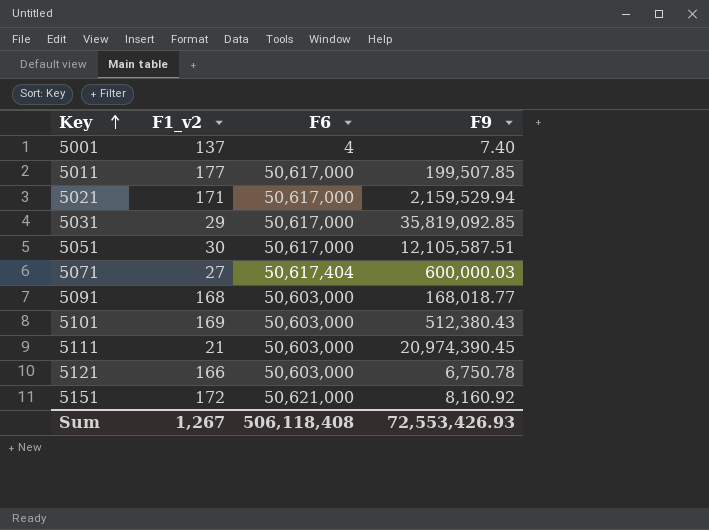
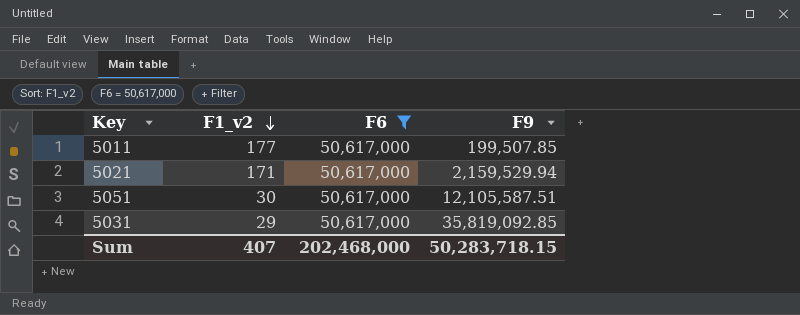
filter: none -> F6 = 50,617,000
row order: Key ascending -> F1_v2 descending
Sum | F1_v2: 1,267 -> 407
Sum | F6: 506,118,408 -> 202,468,000
Sum | F9: 72,553,426.93 -> 50,283,718.15

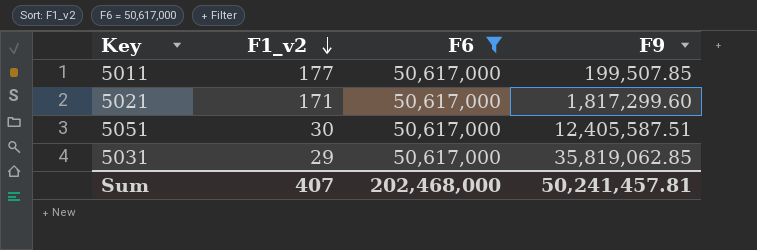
5021 | F9: 2,159,529.94 -> 1,817,299.60
5051 | F9: 12,105,587.51 -> 12,405,587.51
5031 | F9: 35,819,092.85 -> 35,819,062.85
Sum | F9: 50,283,718.15 -> 50,241,457.81

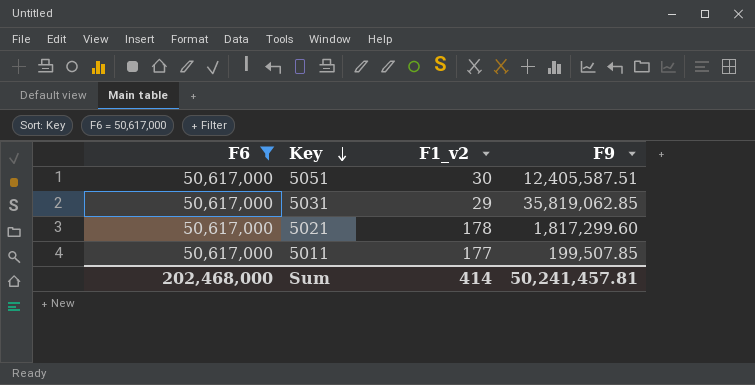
row order: F1_v2 descending -> Key descending
column F6 | position: 3 -> 1
5021 | F1_v2: 171 -> 178
Sum | F1_v2: 407 -> 414

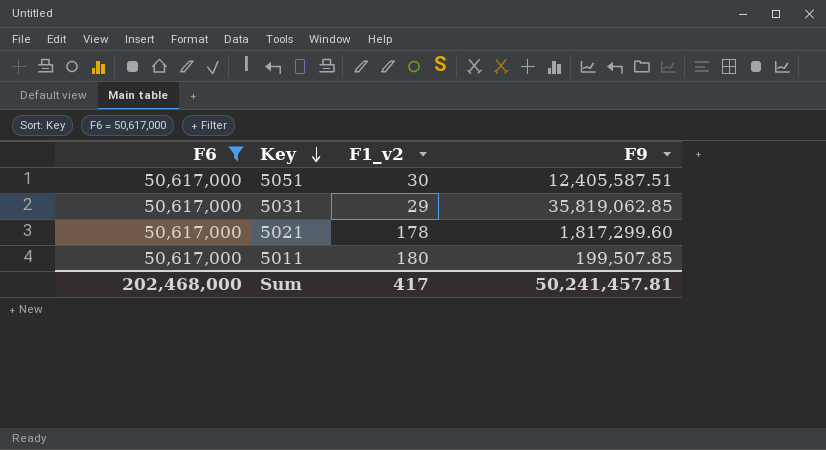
5011 | F1_v2: 177 -> 180
Sum | F1_v2: 414 -> 417

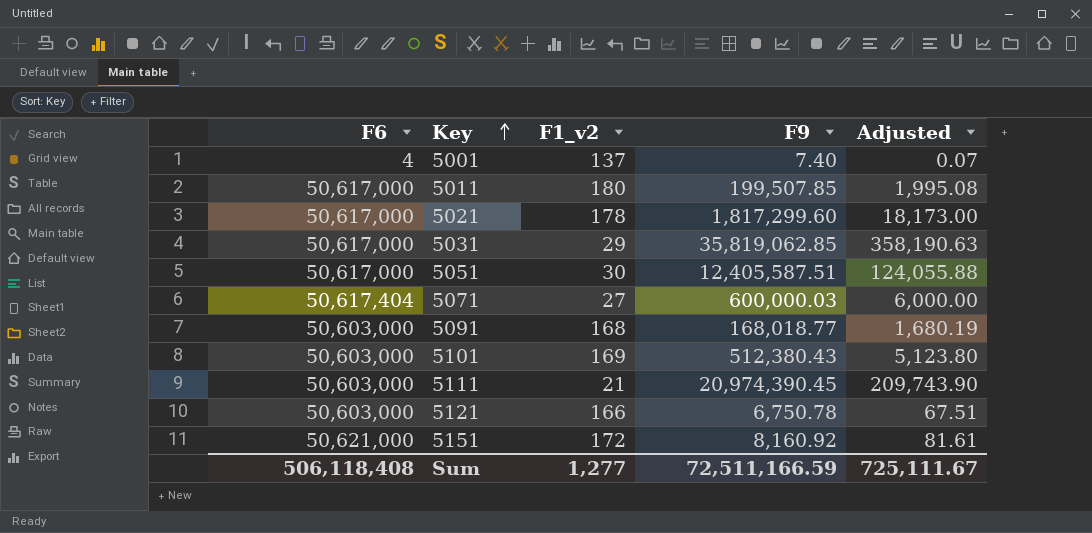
filter: F6 = 50,617,000 -> none
row order: Key descending -> Key ascending
column Adjusted | formula: none -> [F9] * 0.01
Sum | F6: 202,468,000 -> 506,118,408
Sum | F1_v2: 417 -> 1,277
Sum | F9: 50,241,457.81 -> 72,511,166.59

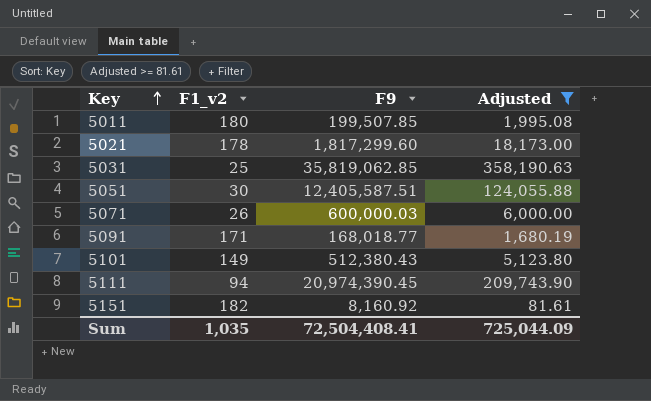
filter: none -> Adjusted >= 81.61
column F6 | position: 1 -> none
5031 | F1_v2: 29 -> 25
5071 | F1_v2: 27 -> 26
5091 | F1_v2: 168 -> 171
5101 | F1_v2: 169 -> 149
5111 | F1_v2: 21 -> 94
5151 | F1_v2: 172 -> 182
Sum | F1_v2: 1,277 -> 1,035
Sum | F9: 72,511,166.59 -> 72,504,408.41
Sum | Adjusted: 725,111.67 -> 725,044.09

